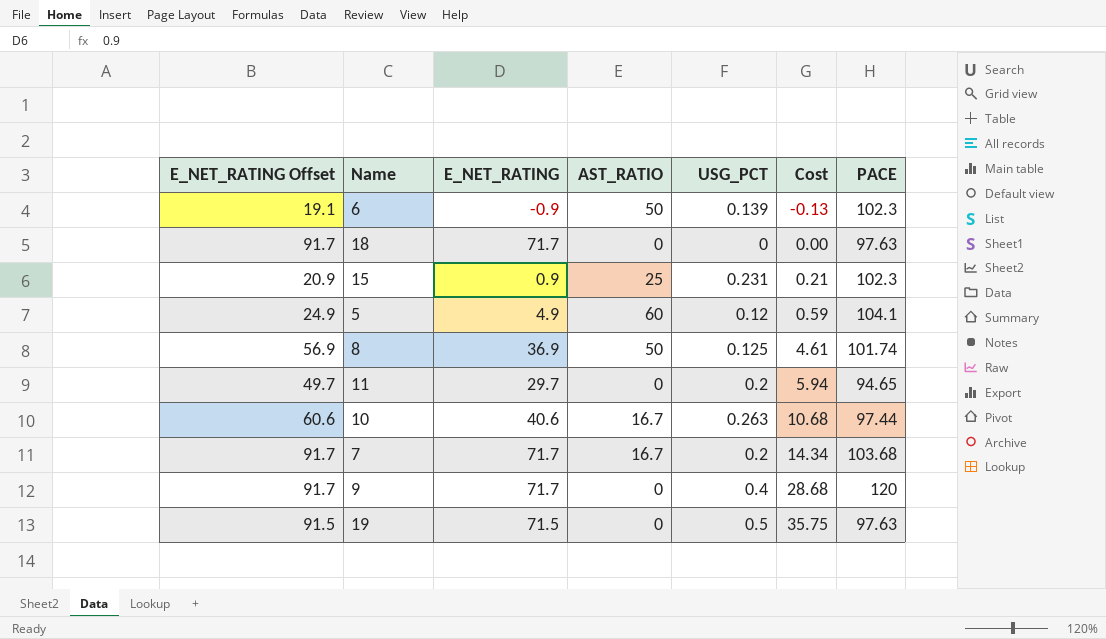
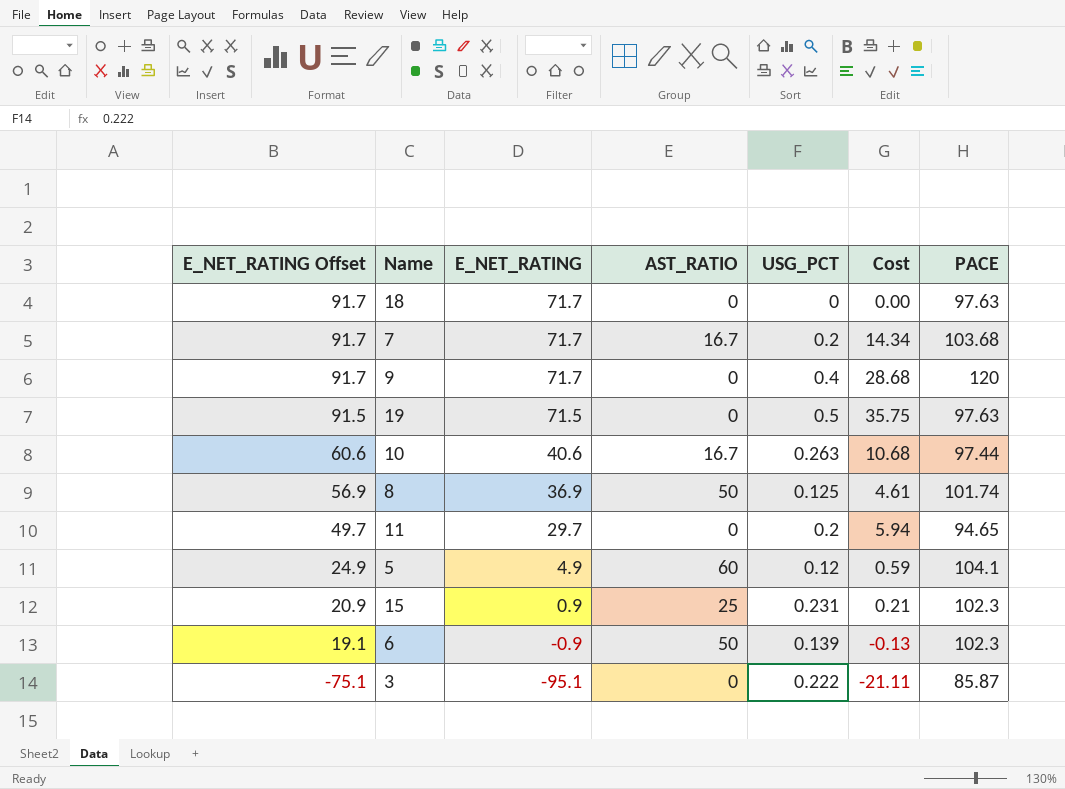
row order: Cost ascending -> E_NET_RATING Offset descending
row 3: none -> -75.1 | -95.1 | 0 | 0.222 | -21.11 | 85.87

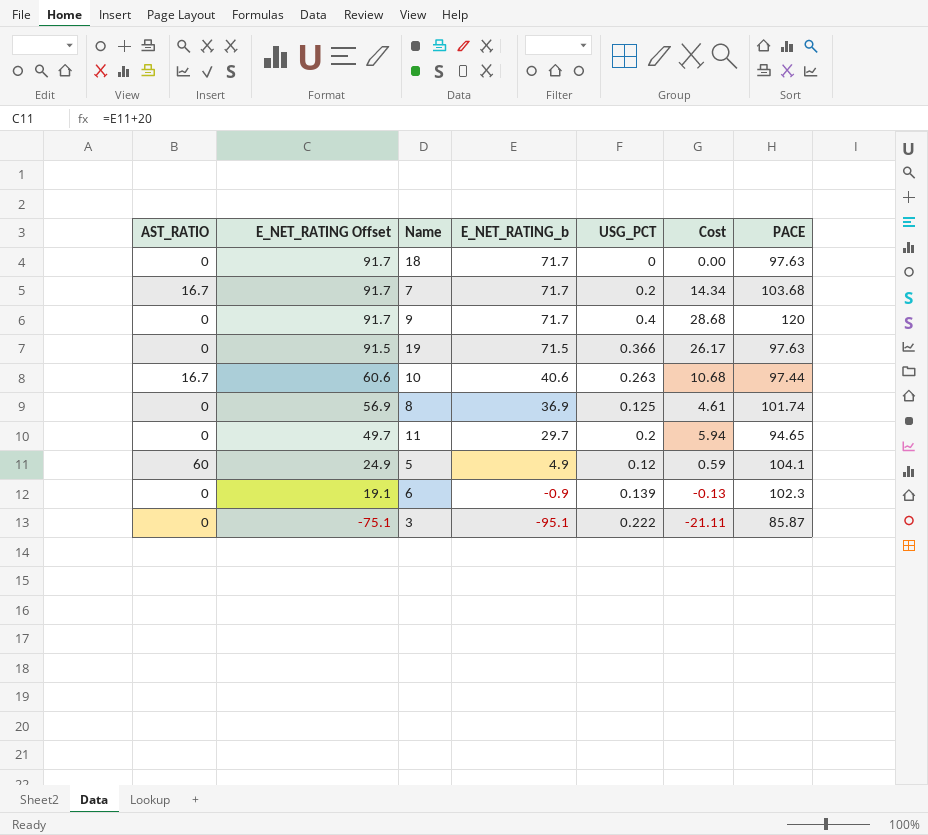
column AST_RATIO | position: 4 -> 1
column name: E_NET_RATING -> E_NET_RATING_b
row 15: 20.9 | 0.9 | 25 | 0.231 | 0.21 | 102.3 -> none
19 | USG_PCT: 0.5 -> 0.366
19 | Cost: 35.75 -> 26.17
8 | AST_RATIO: 50 -> 0
6 | AST_RATIO: 50 -> 0

